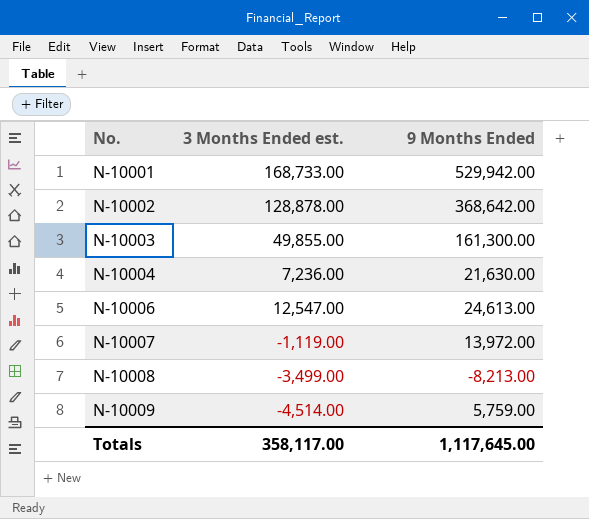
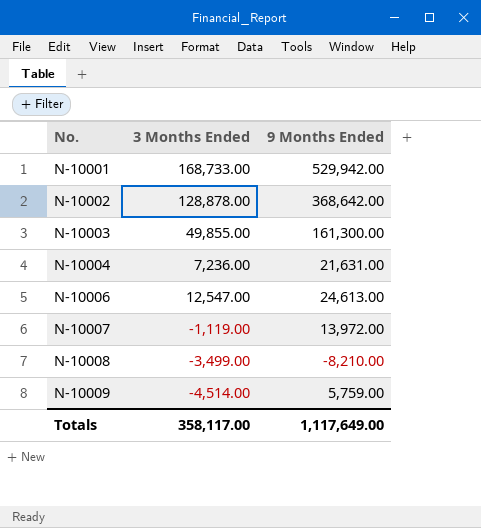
column name: 3 Months Ended est. -> 3 Months Ended
N-10004 | 9 Months Ended: 21,630.00 -> 21,631.00
N-10008 | 9 Months Ended: -8,213.00 -> -8,210.00
Totals | 9 Months Ended: 1,117,645.00 -> 1,117,649.00

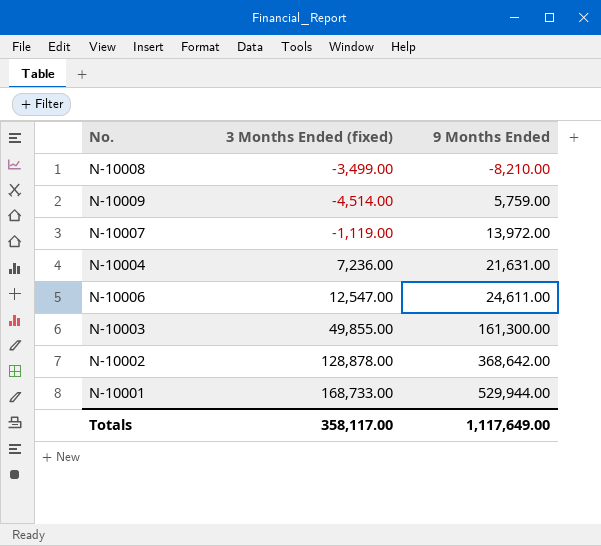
row order: No. ascending -> 9 Months Ended ascending
column name: 3 Months Ended -> 3 Months Ended (fixed)
N-10006 | 9 Months Ended: 24,613.00 -> 24,611.00
N-10001 | 9 Months Ended: 529,942.00 -> 529,944.00

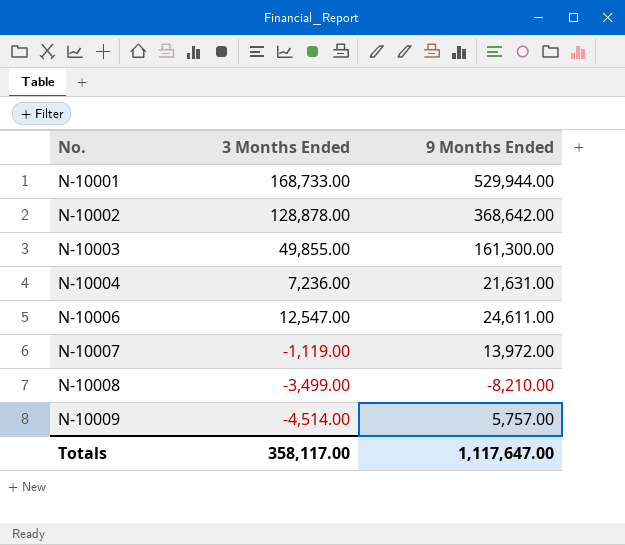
row order: 9 Months Ended ascending -> No. ascending
column name: 3 Months Ended (fixed) -> 3 Months Ended
N-10009 | 9 Months Ended: 5,759.00 -> 5,757.00
Totals | 9 Months Ended: 1,117,649.00 -> 1,117,647.00

